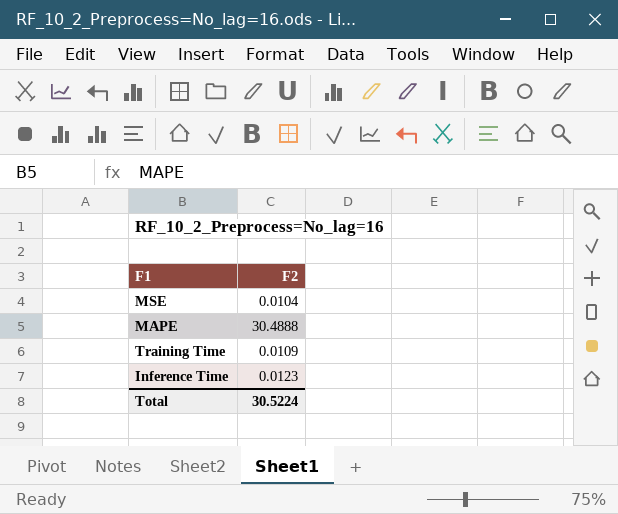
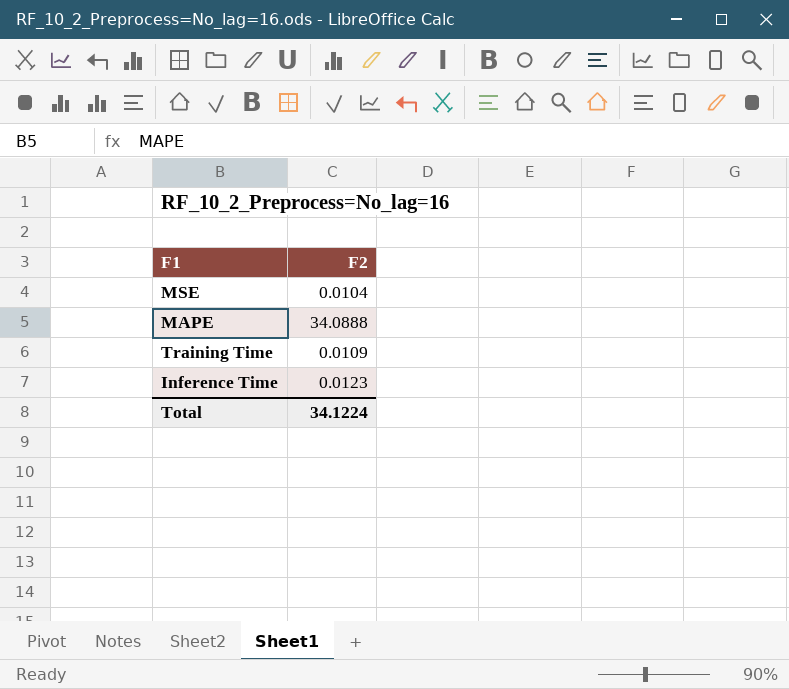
MAPE | F2: 30.4888 -> 34.0888
Total | F2: 30.5224 -> 34.1224

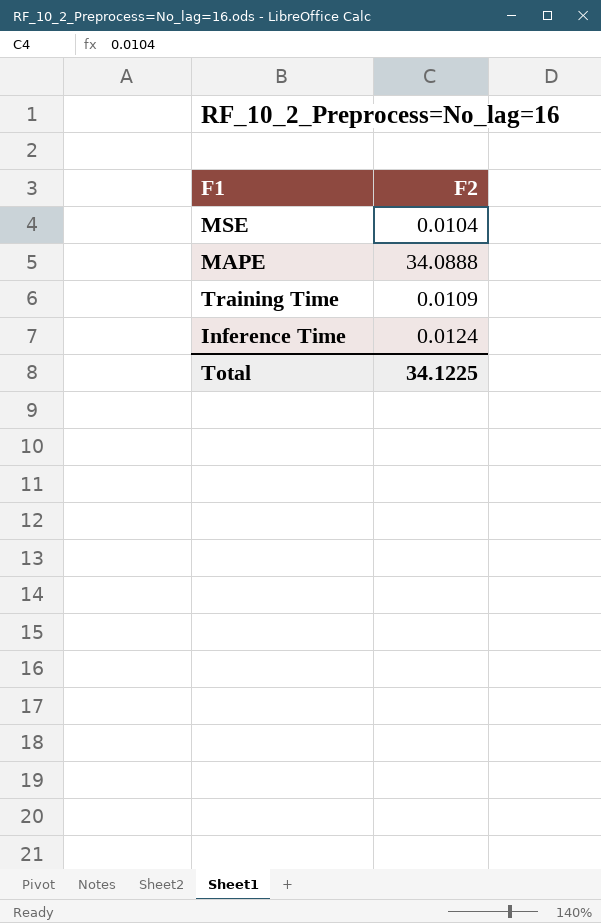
Inference Time | F2: 0.0123 -> 0.0124
Total | F2: 34.1224 -> 34.1225

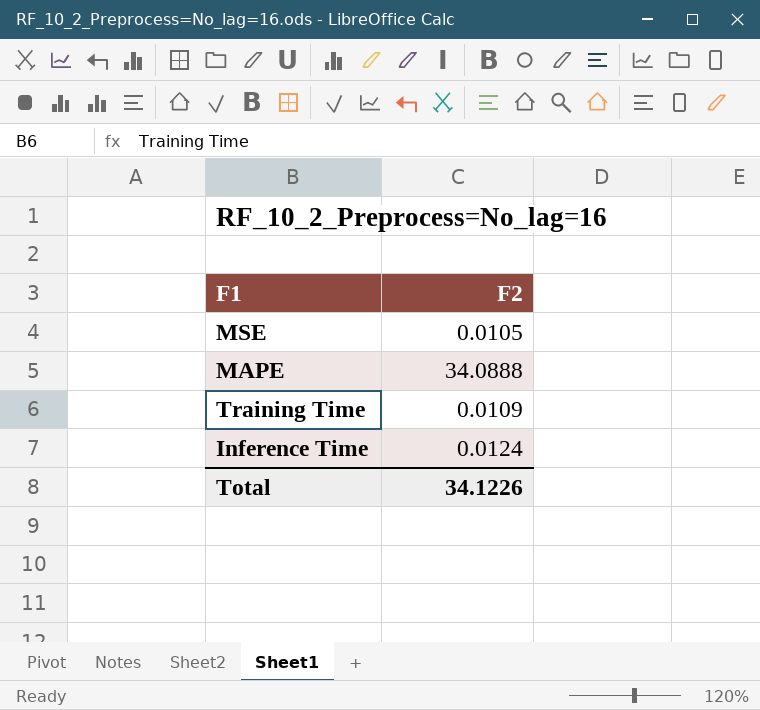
MSE | F2: 0.0104 -> 0.0105
Total | F2: 34.1225 -> 34.1226

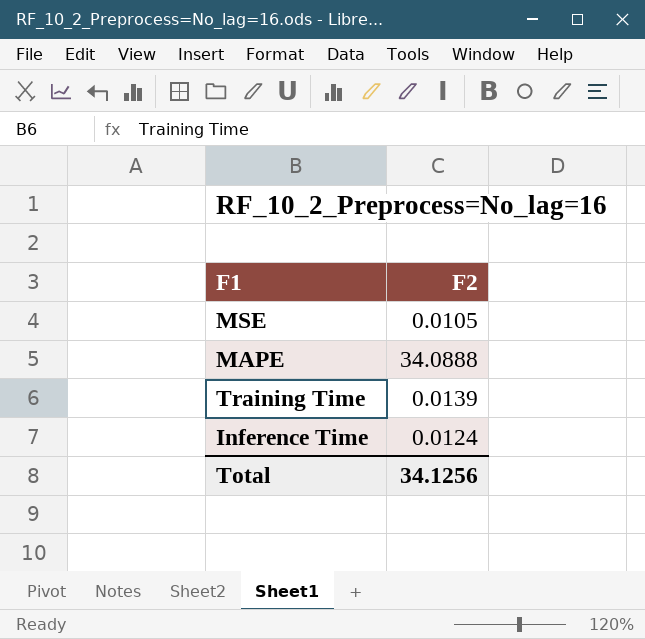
Training Time | F2: 0.0109 -> 0.0139
Total | F2: 34.1226 -> 34.1256

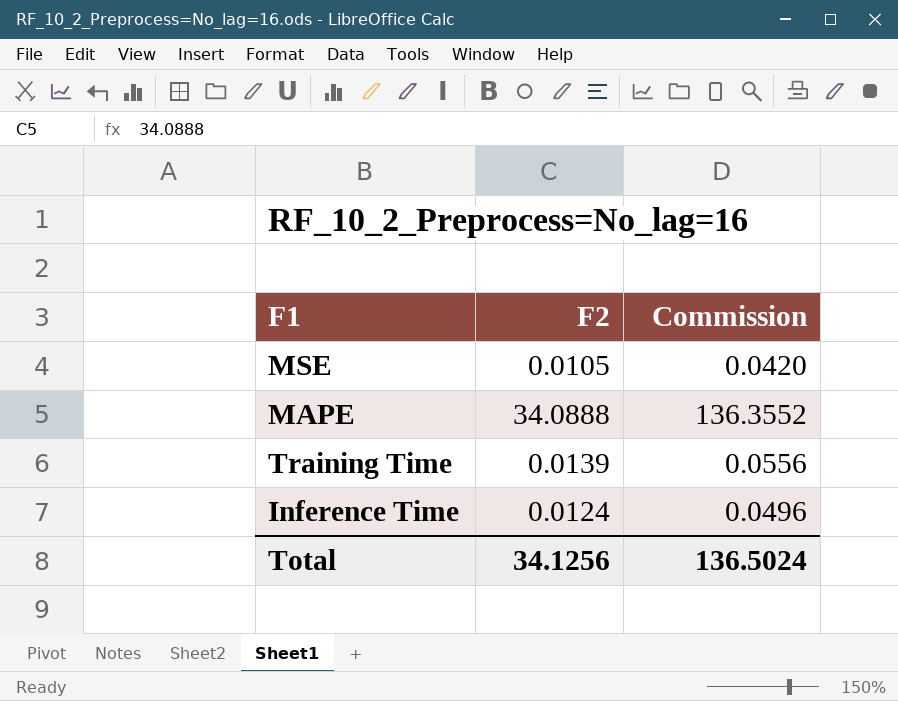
column Commission | formula: none -> [F2] * 4

